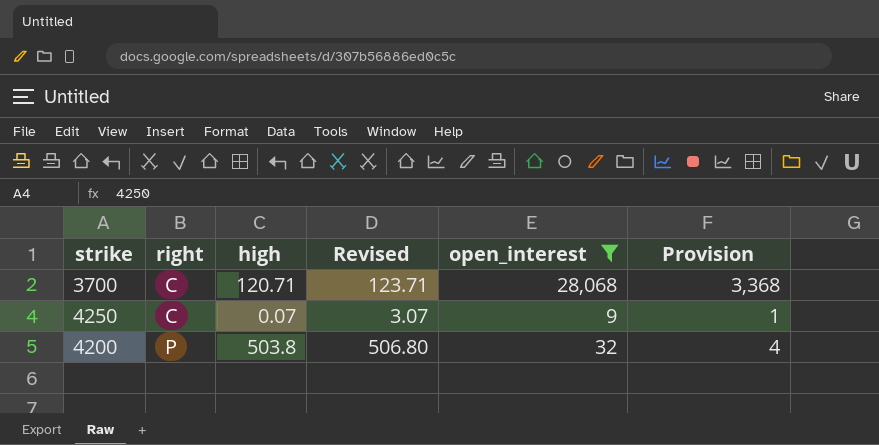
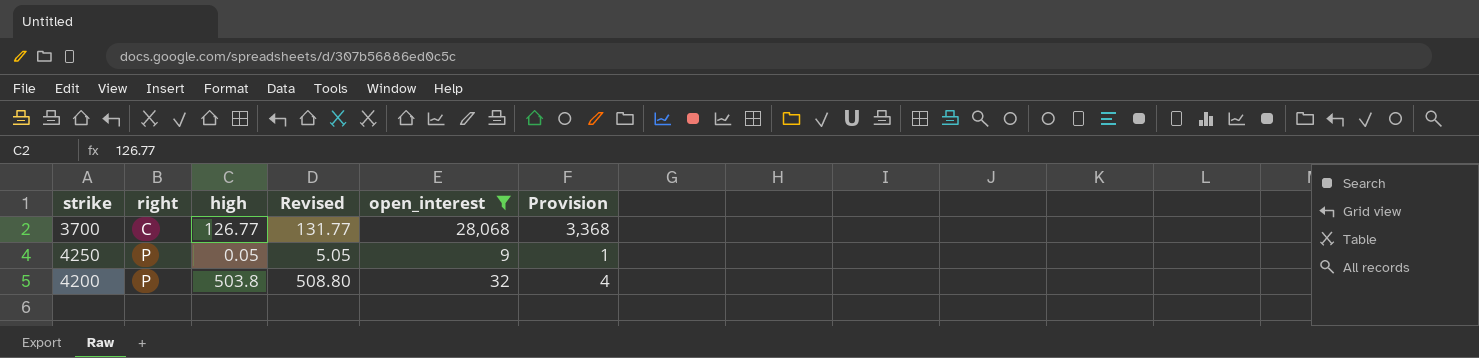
column Revised | formula: [high] + 3 -> [high] + 5
3700 | high: 120.71 -> 126.77
4250 | right: C -> P
4250 | high: 0.07 -> 0.05

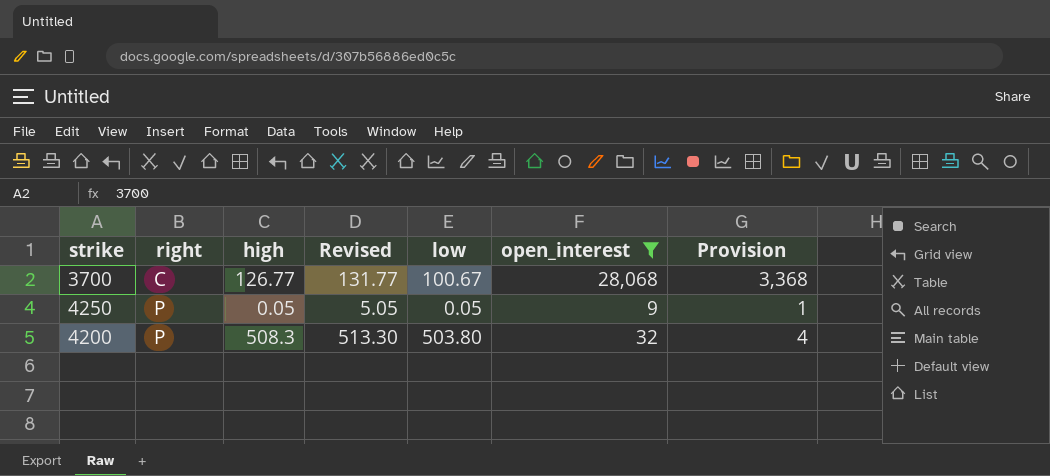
column low | position: none -> 5
4200 | high: 503.8 -> 508.3
4200 | Revised: 508.80 -> 513.30

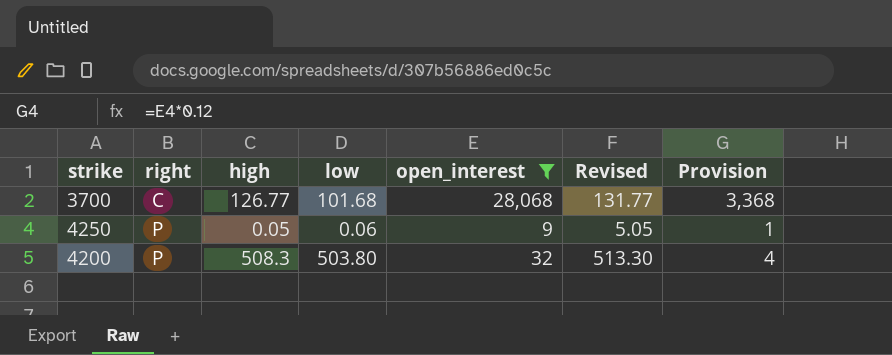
column Revised | position: 4 -> 6
3700 | low: 100.67 -> 101.68
4250 | low: 0.05 -> 0.06

